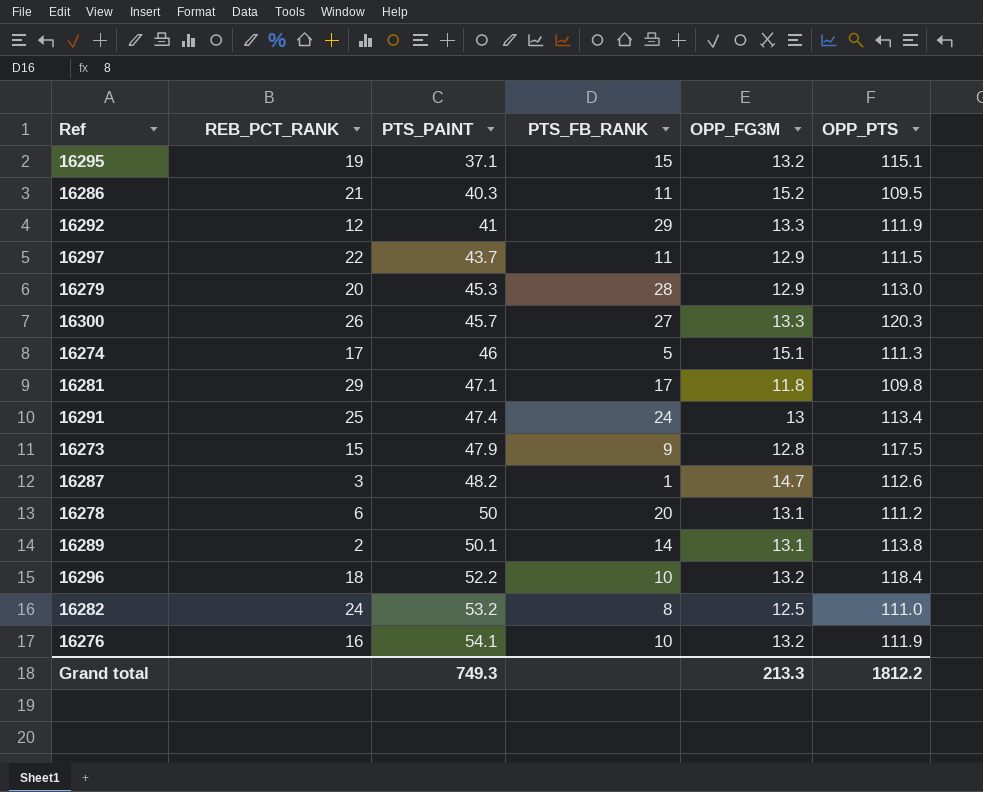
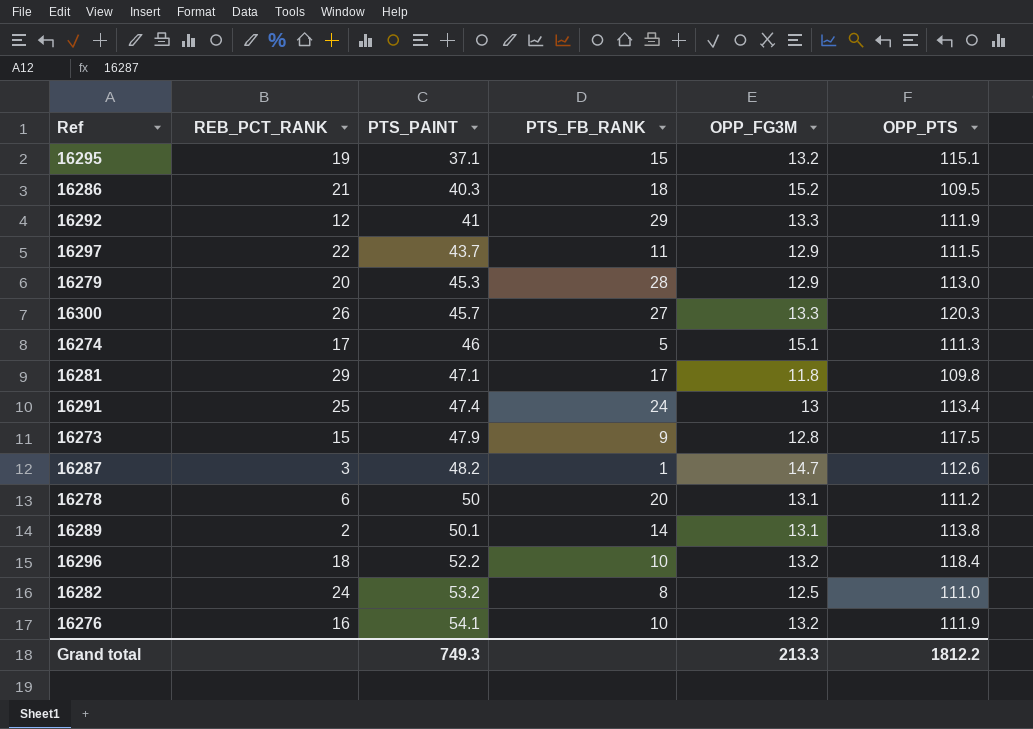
16286 | PTS_FB_RANK: 11 -> 18

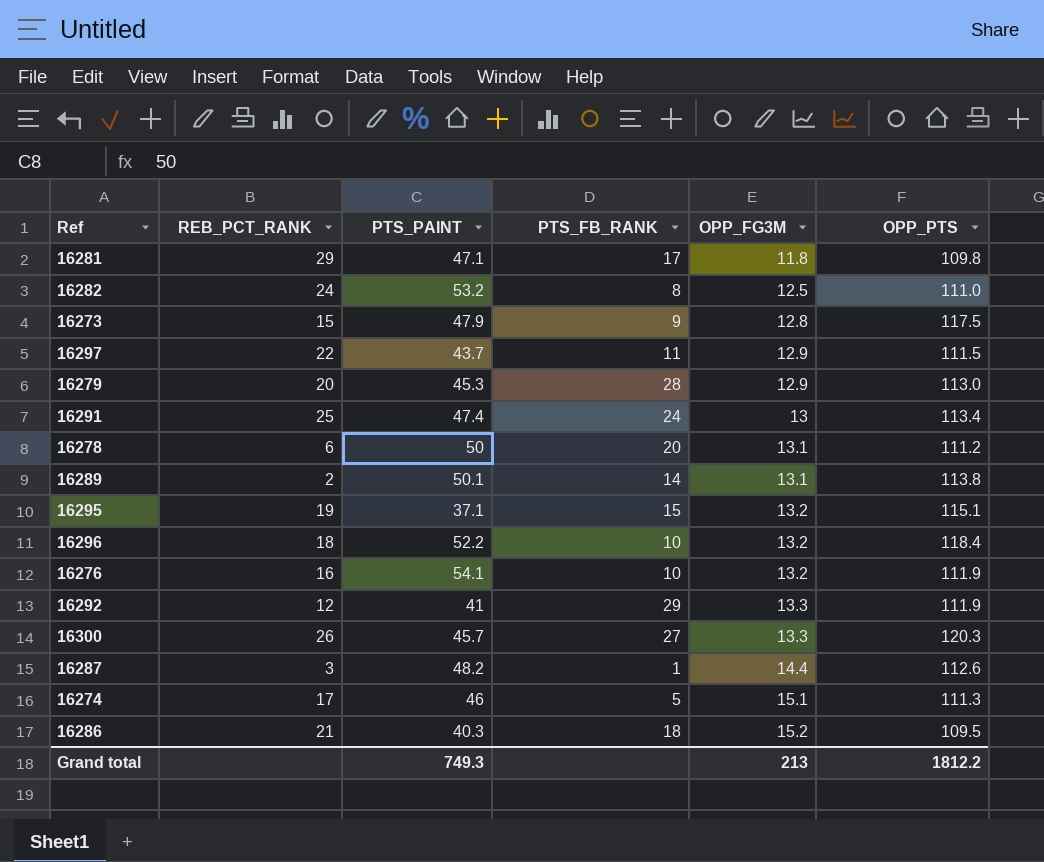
row order: PTS_PAINT ascending -> OPP_FG3M ascending
16287 | OPP_FG3M: 14.7 -> 14.4
Grand total | OPP_FG3M: 213.3 -> 213

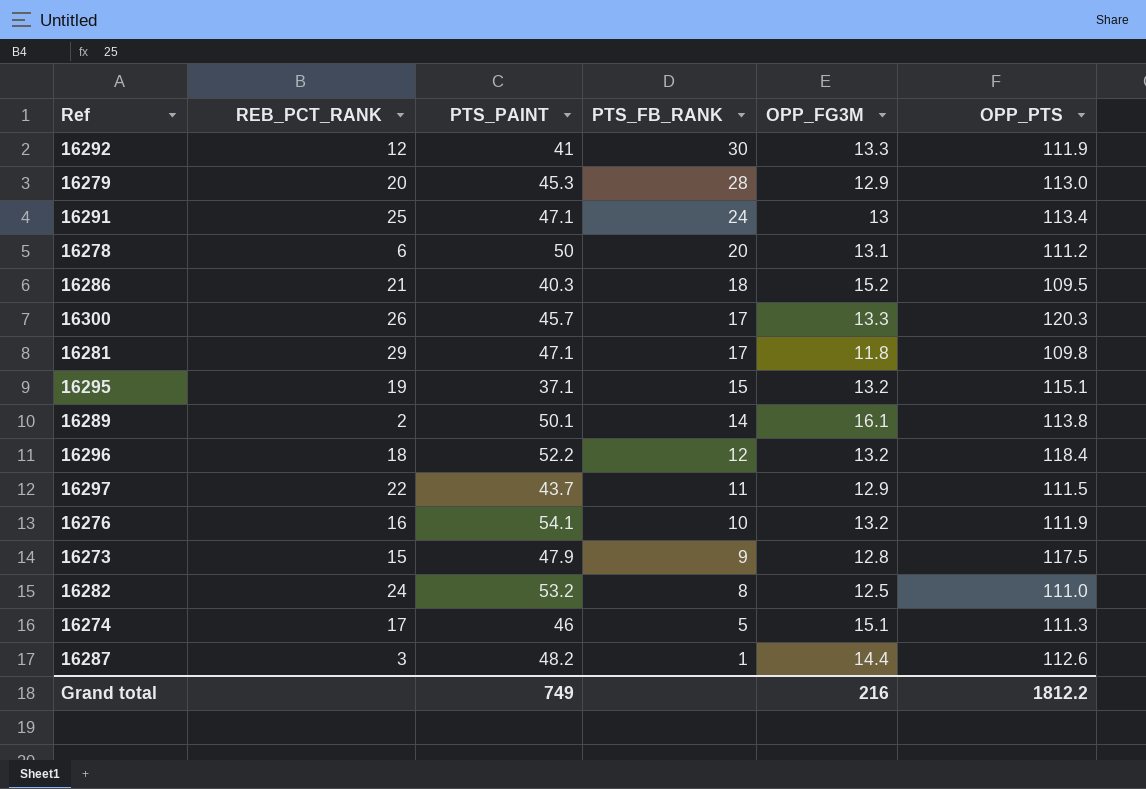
row order: OPP_FG3M ascending -> PTS_FB_RANK descending
16292 | PTS_FB_RANK: 29 -> 30
16291 | PTS_PAINT: 47.4 -> 47.1
16300 | PTS_FB_RANK: 27 -> 17
16289 | OPP_FG3M: 13.1 -> 16.1
16296 | PTS_FB_RANK: 10 -> 12
Grand total | PTS_PAINT: 749.3 -> 749
Grand total | OPP_FG3M: 213 -> 216

